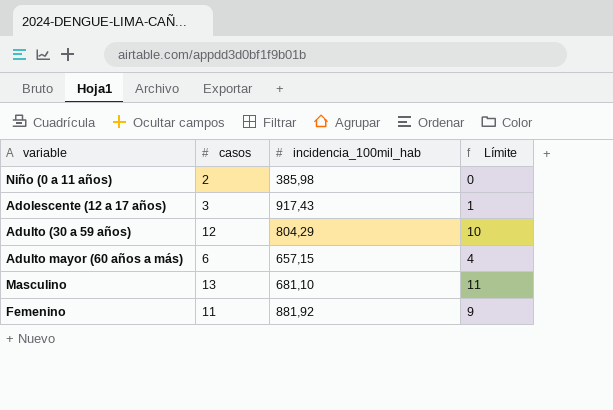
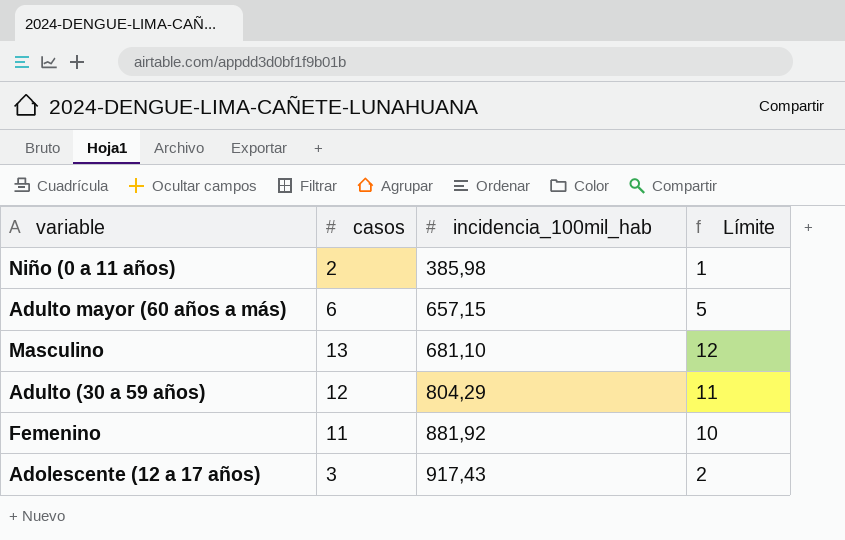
row order: none -> incidencia_100mil_hab ascending
column Límite | formula: [casos] - 2 -> [casos] - 1

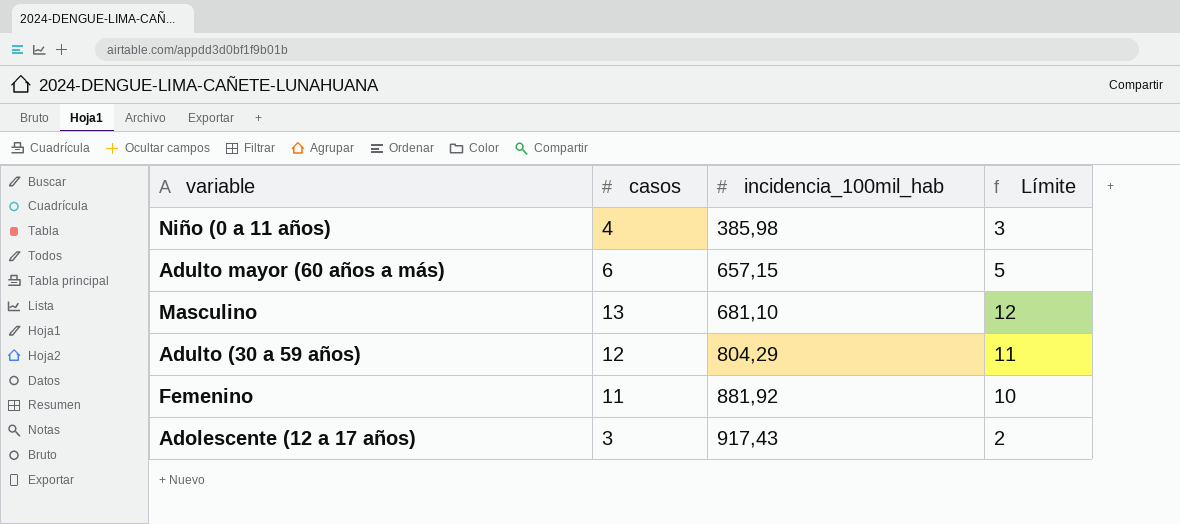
Niño (0 a 11 años) | casos: 2 -> 4
Niño (0 a 11 años) | Límite: 1 -> 3

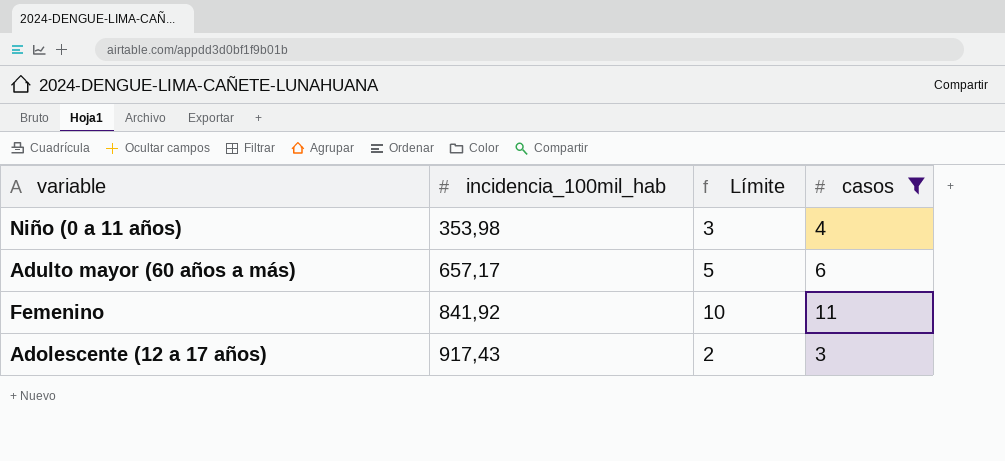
filter: none -> casos <= 11
column casos | position: 2 -> 4
Niño (0 a 11 años) | incidencia_100mil_hab: 385,98 -> 353,98
Adulto mayor (60 años a más) | incidencia_100mil_hab: 657,15 -> 657,17
Femenino | incidencia_100mil_hab: 881,92 -> 841,92

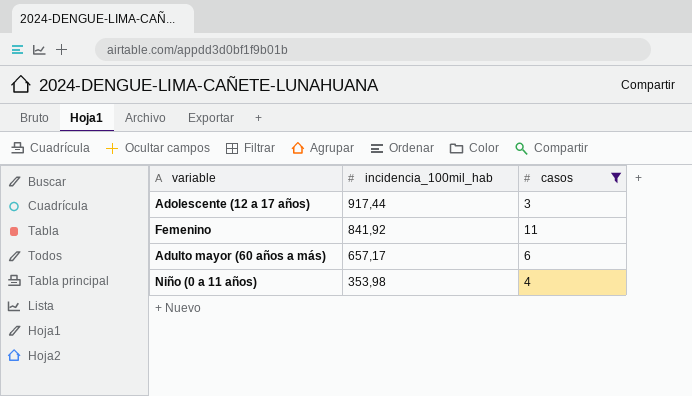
row order: incidencia_100mil_hab ascending -> incidencia_100mil_hab descending
column Límite | formula: [casos] - 1 -> none
Adolescente (12 a 17 años) | incidencia_100mil_hab: 917,43 -> 917,44

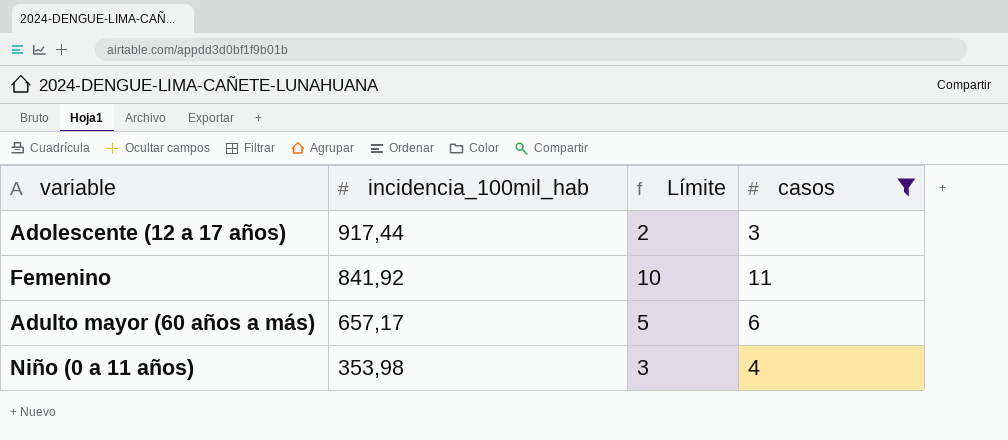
column Límite | formula: none -> [casos] - 1

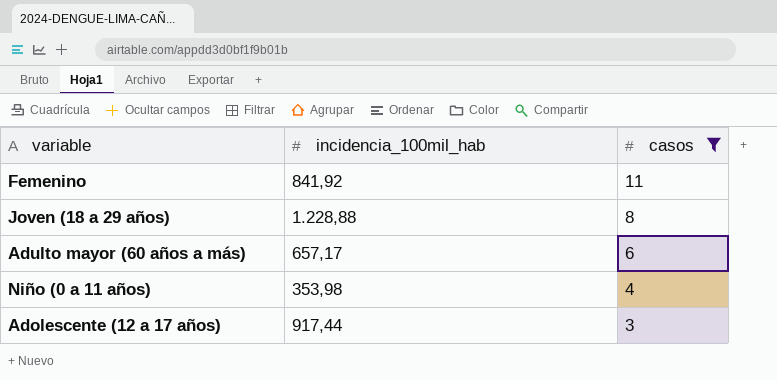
row order: incidencia_100mil_hab descending -> casos descending
column Límite | formula: [casos] - 1 -> none
row Joven (18 a 29 años): none -> 1.228,88 | 8

